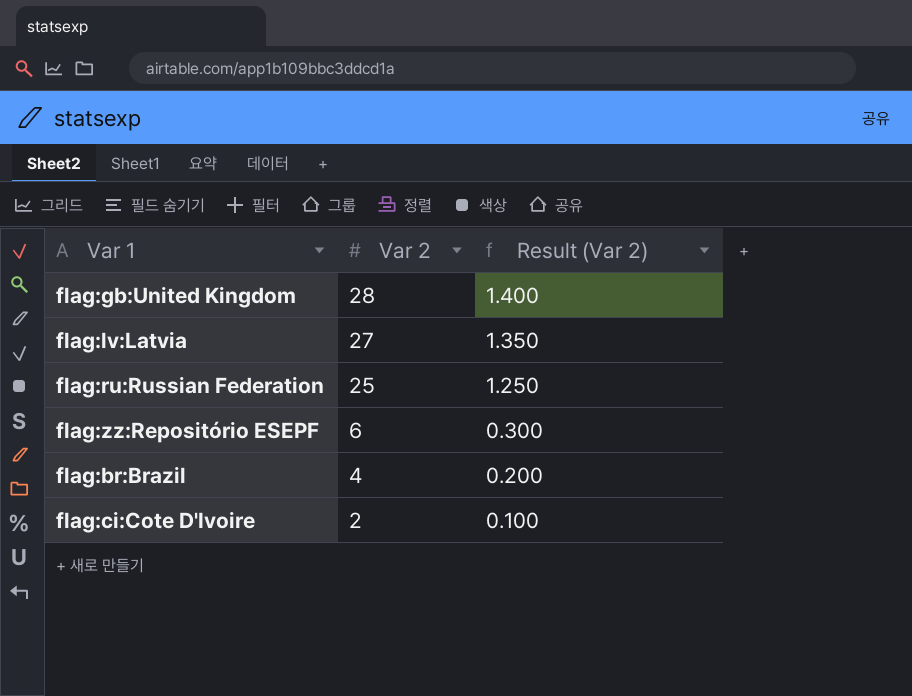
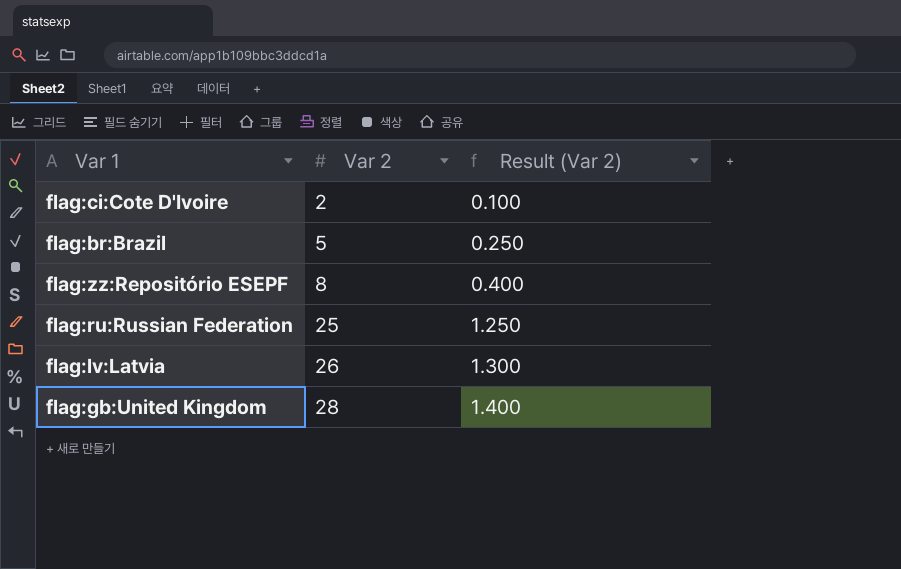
row order: Var 2 descending -> Var 2 ascending
flag:br:Brazil | Var 2: 4 -> 5
flag:br:Brazil | Result (Var 2): 0.200 -> 0.250
flag:zz:Repositório ESEPF | Var 2: 6 -> 8
flag:zz:Repositório ESEPF | Result (Var 2): 0.300 -> 0.400
flag:lv:Latvia | Var 2: 27 -> 26
flag:lv:Latvia | Result (Var 2): 1.350 -> 1.300

